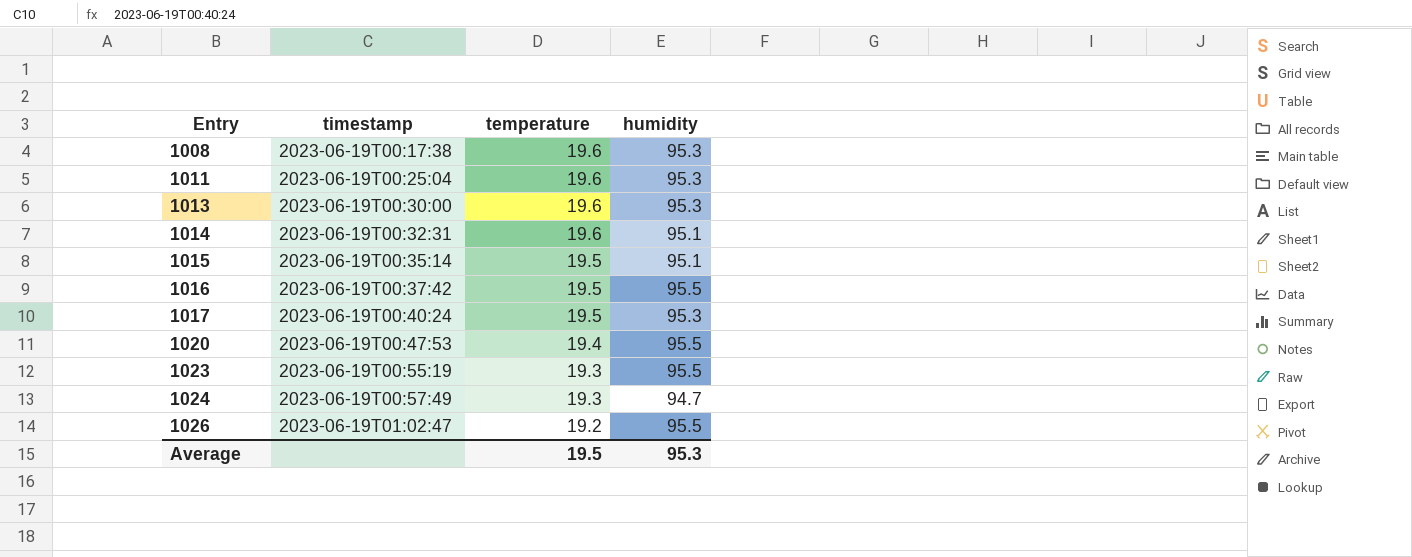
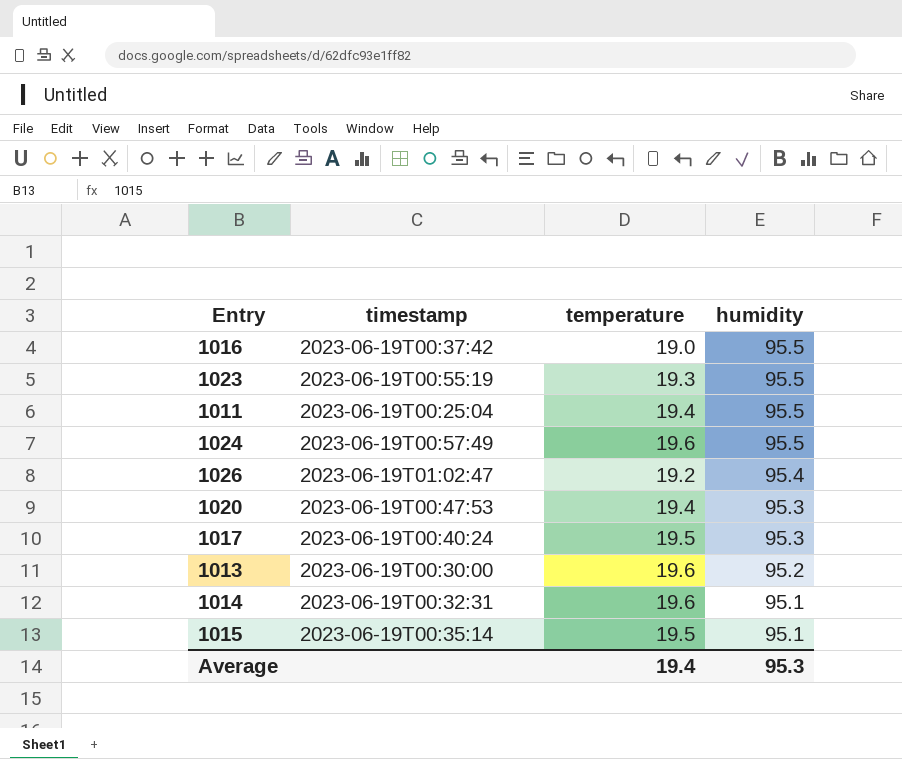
row order: Entry ascending -> humidity descending
row 1008: 2023-06-19T00:17:38 | 19.6 | 95.3 -> none
1016 | temperature: 19.5 -> 19.0
1011 | temperature: 19.6 -> 19.4
1011 | humidity: 95.3 -> 95.5
1024 | temperature: 19.3 -> 19.6
1024 | humidity: 94.7 -> 95.5
1026 | humidity: 95.5 -> 95.4
1020 | humidity: 95.5 -> 95.3
1013 | humidity: 95.3 -> 95.2
Average | temperature: 19.5 -> 19.4

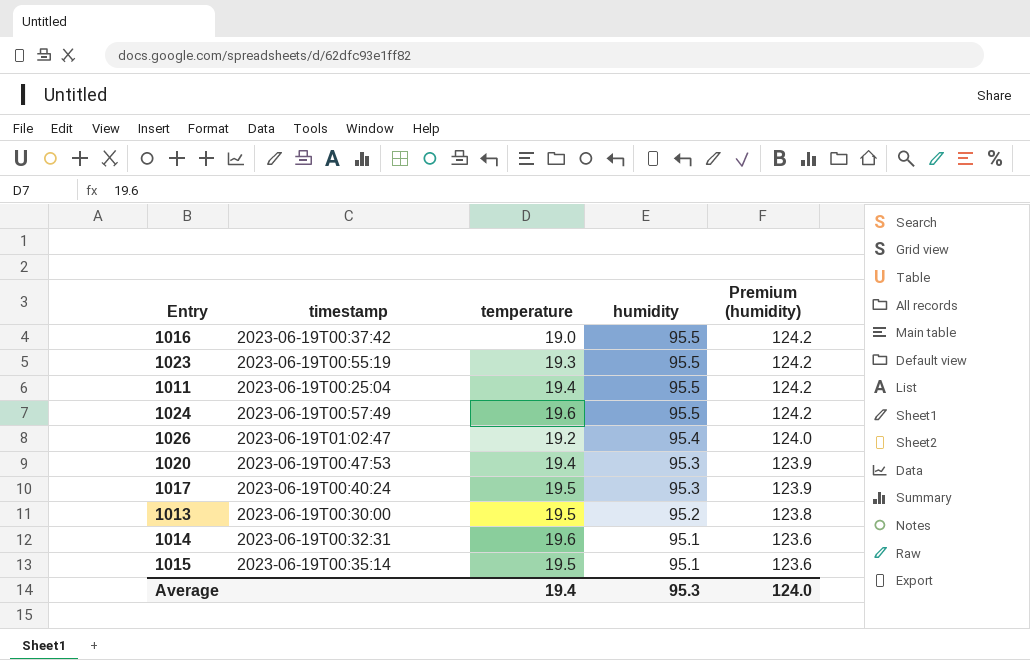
column Premium (humidity) | formula: none -> [humidity] * 1.3
1013 | temperature: 19.6 -> 19.5

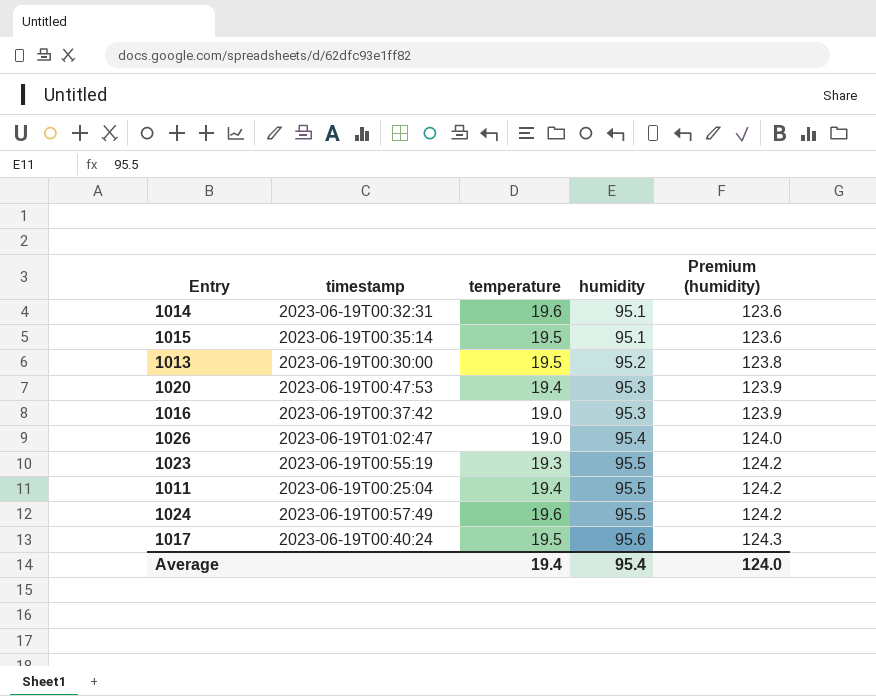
row order: humidity descending -> humidity ascending
1016 | humidity: 95.5 -> 95.3
1016 | Premium (humidity): 124.2 -> 123.9
1026 | temperature: 19.2 -> 19.0
1017 | humidity: 95.3 -> 95.6
1017 | Premium (humidity): 123.9 -> 124.3
Average | humidity: 95.3 -> 95.4

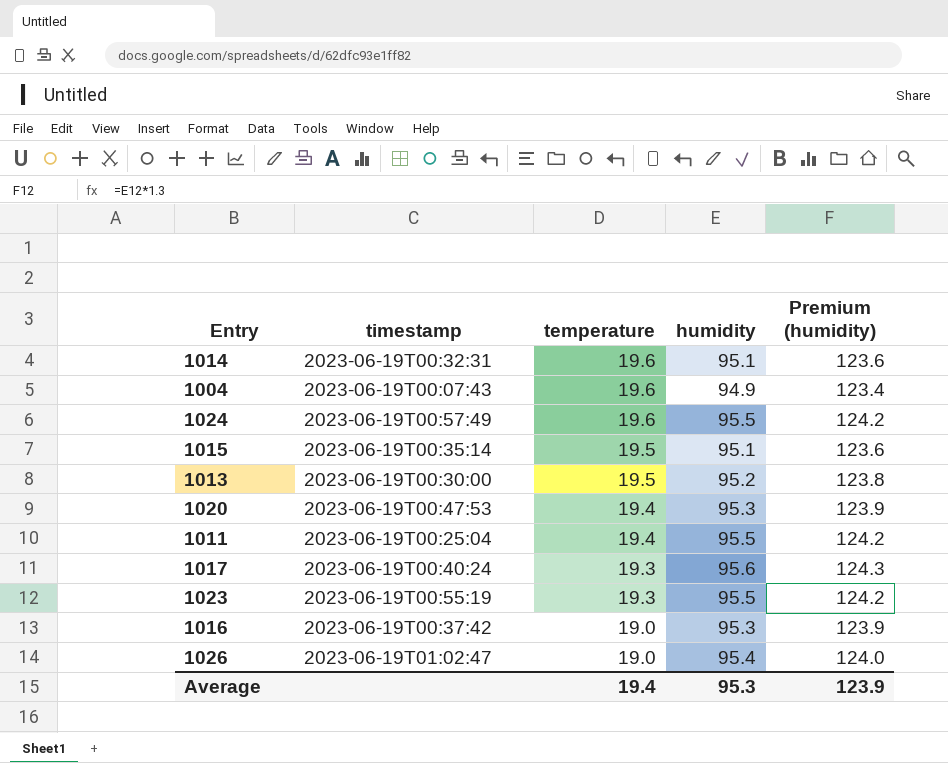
row order: humidity ascending -> temperature descending
row 1004: none -> 2023-06-19T00:07:43 | 19.6 | 94.9 | 123.4
1017 | temperature: 19.5 -> 19.3
Average | humidity: 95.4 -> 95.3
Average | Premium (humidity): 124.0 -> 123.9

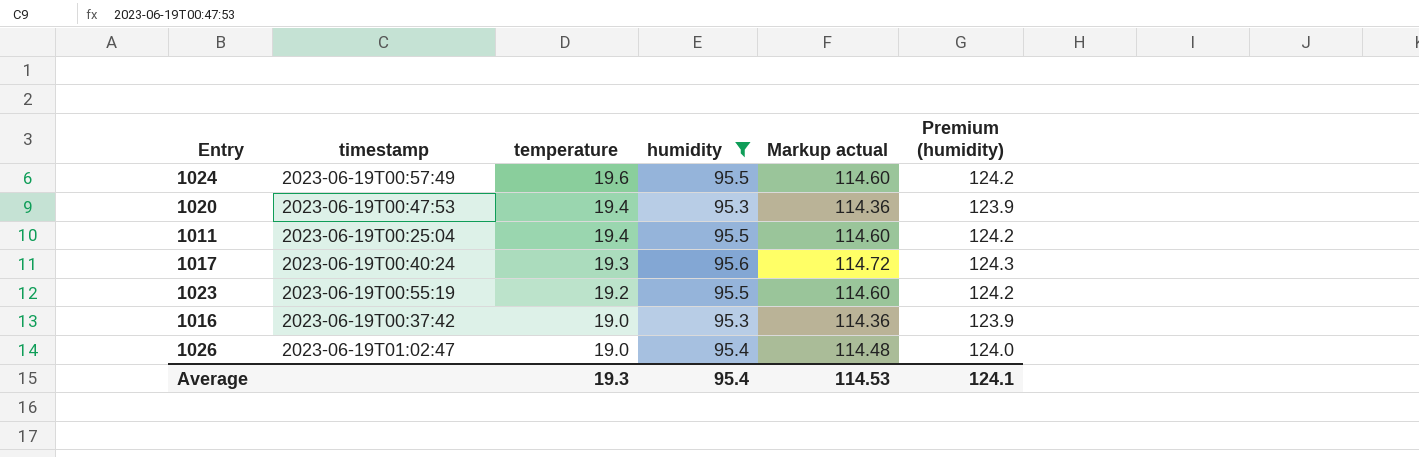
filter: none -> humidity >= 95.3
column Markup actual | formula: none -> [humidity] * 1.2
1023 | temperature: 19.3 -> 19.2
Average | temperature: 19.4 -> 19.3
Average | humidity: 95.3 -> 95.4
Average | Premium (humidity): 123.9 -> 124.1

